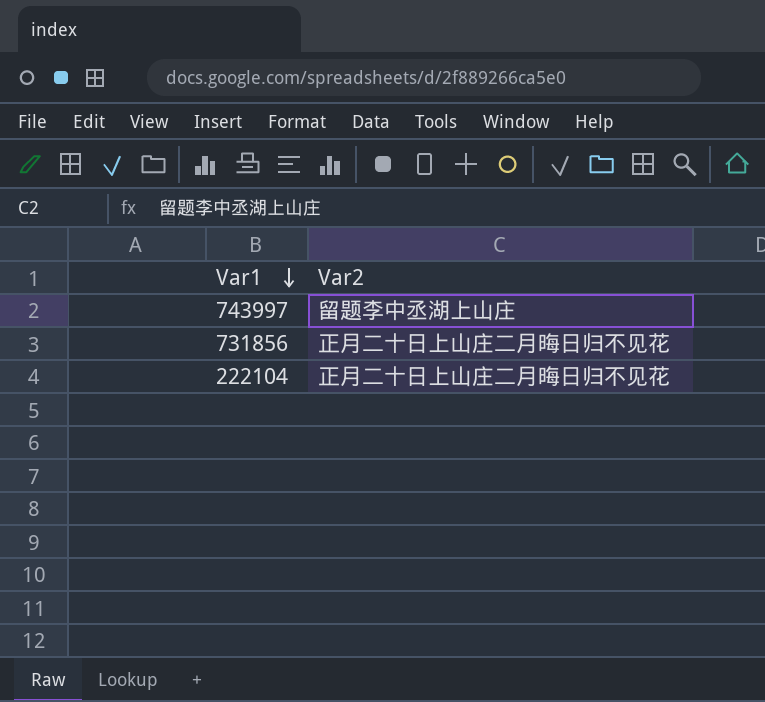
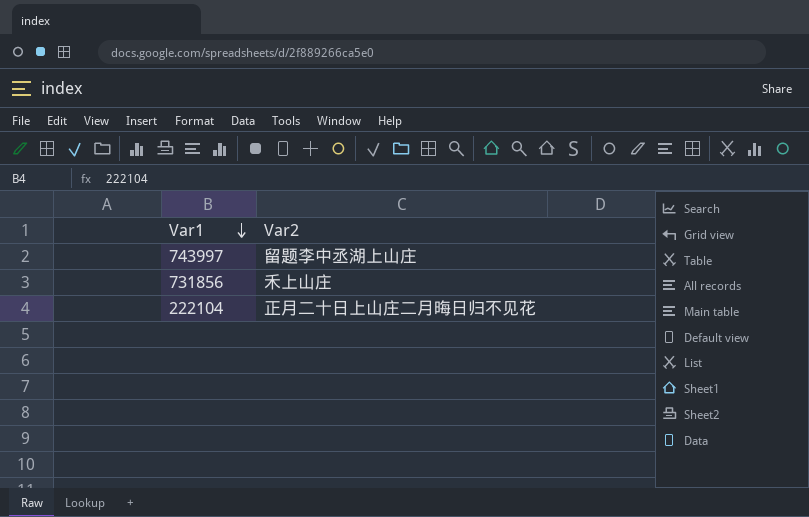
731856 | Var2: 正月二十日上山庄二月晦日归不见花 -> 禾上山庄

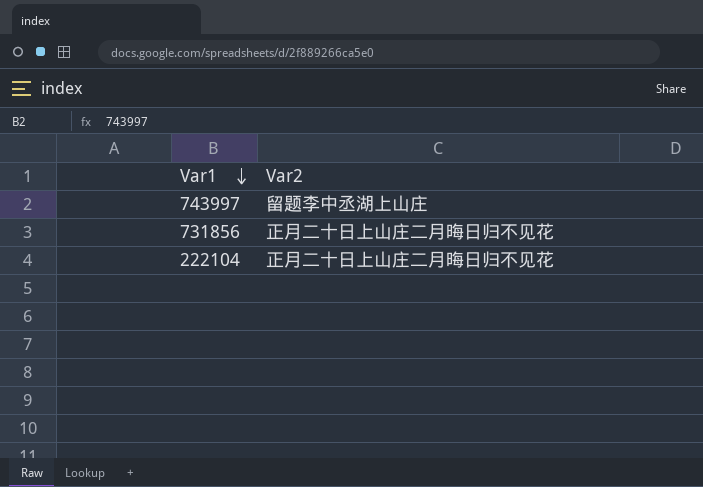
731856 | Var2: 禾上山庄 -> 正月二十日上山庄二月晦日归不见花

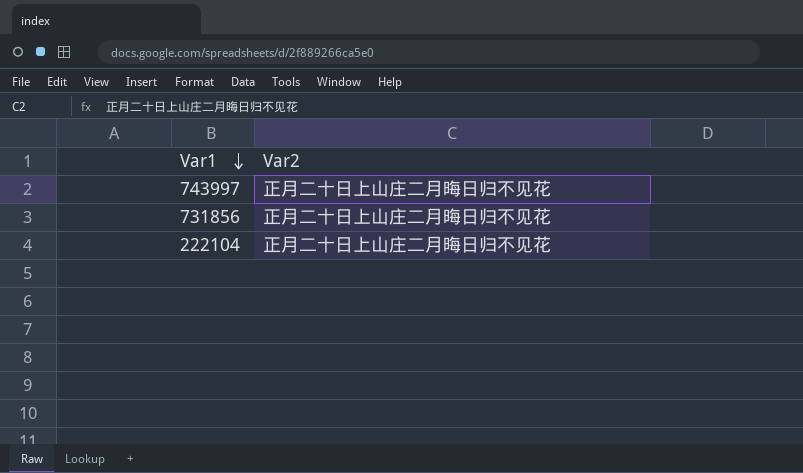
743997 | Var2: 留题李中丞湖上山庄 -> 正月二十日上山庄二月晦日归不见花

